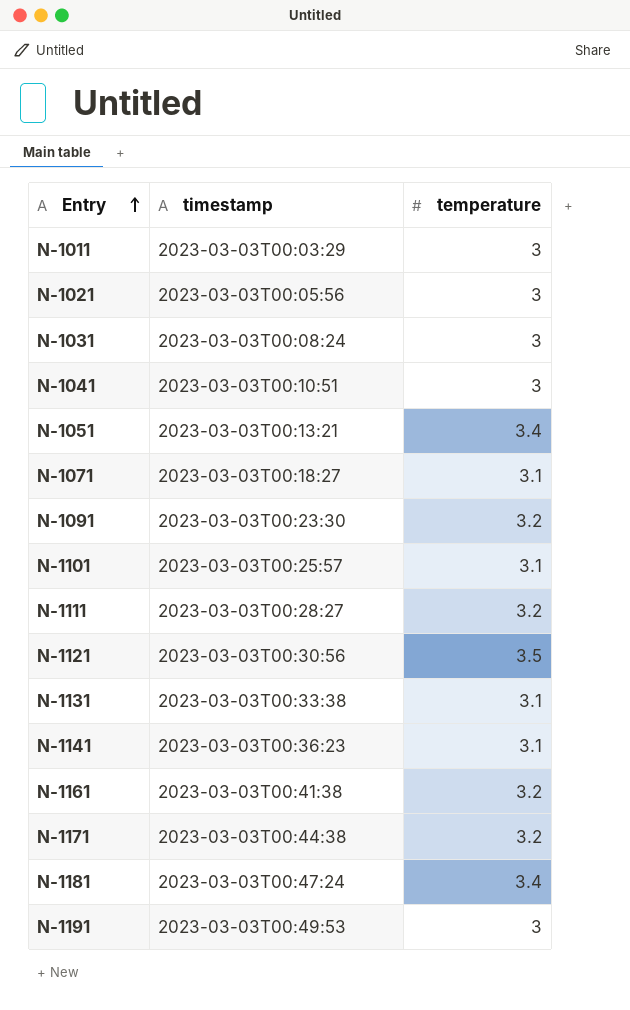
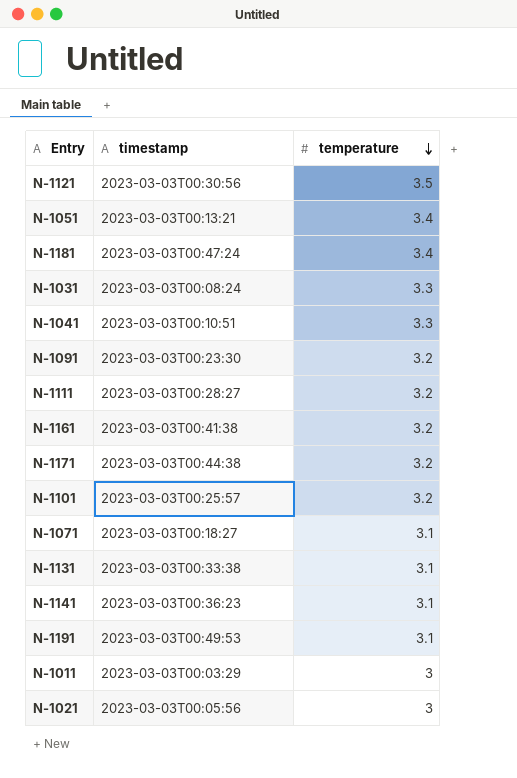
row order: Entry ascending -> temperature descending
N-1031 | temperature: 3 -> 3.3
N-1041 | temperature: 3 -> 3.3
N-1101 | temperature: 3.1 -> 3.2
N-1191 | temperature: 3 -> 3.1

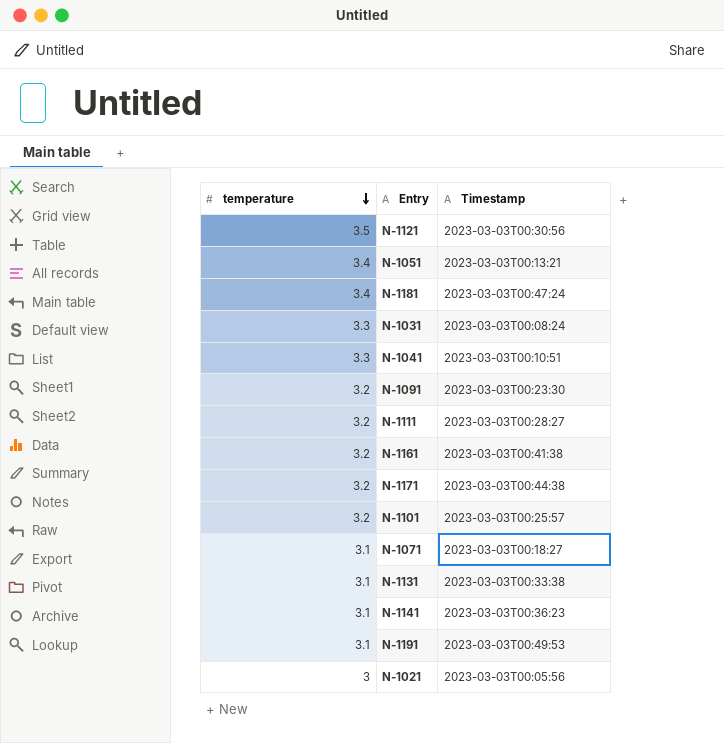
column temperature | position: 3 -> 1
column name: timestamp -> Timestamp
row N-1011: 2023-03-03T00:03:29 | 3 -> none

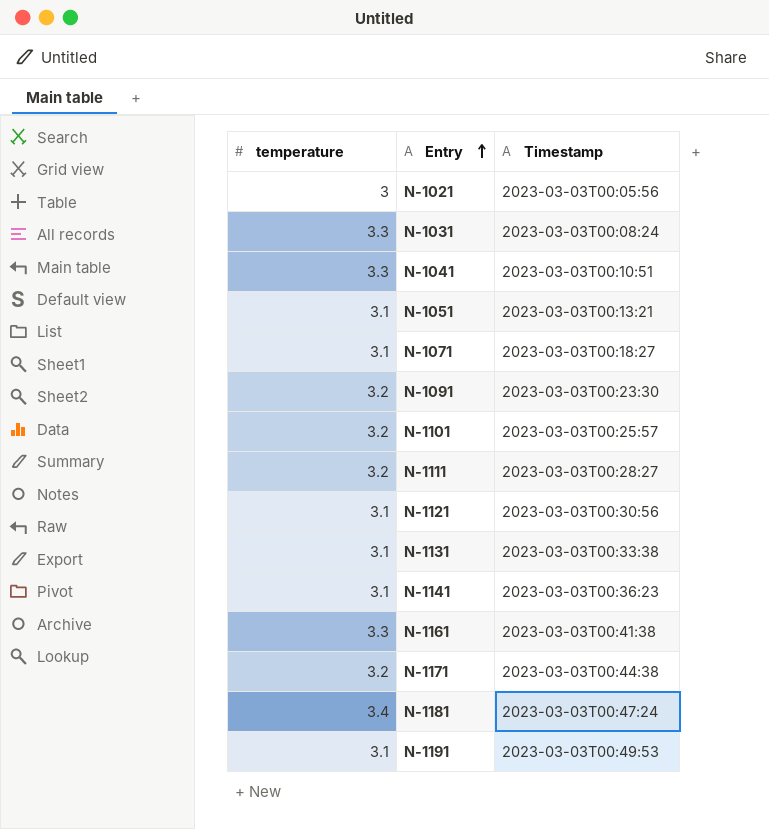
row order: temperature descending -> Entry ascending
N-1051 | temperature: 3.4 -> 3.1
N-1121 | temperature: 3.5 -> 3.1
N-1161 | temperature: 3.2 -> 3.3

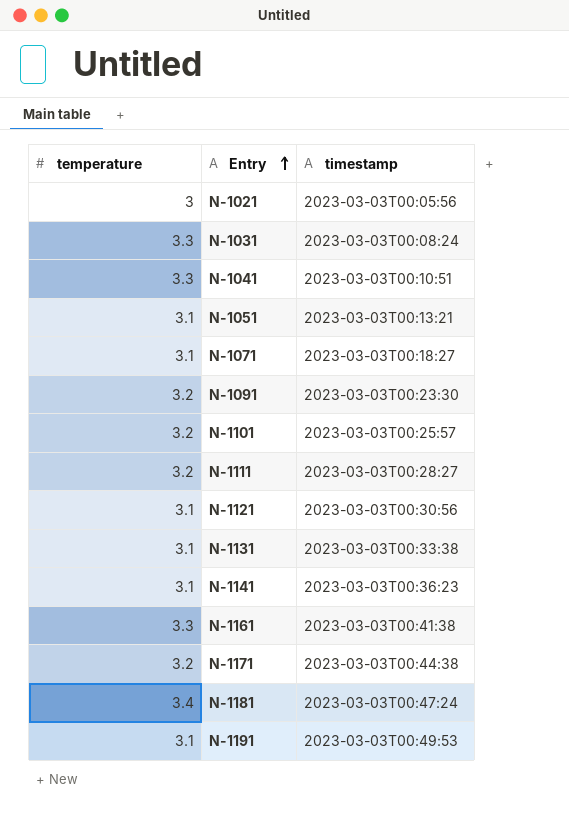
column name: Timestamp -> timestamp

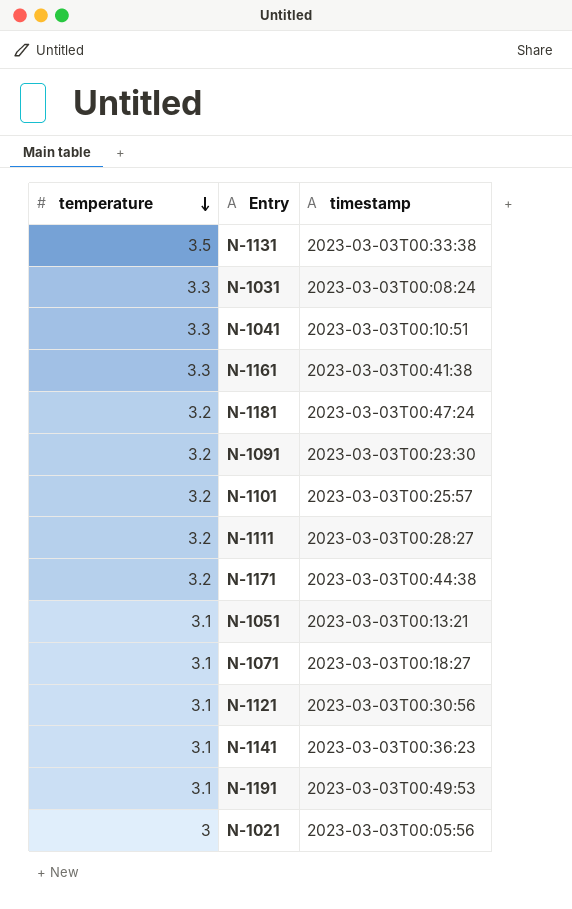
row order: Entry ascending -> temperature descending
N-1131 | temperature: 3.1 -> 3.5
N-1181 | temperature: 3.4 -> 3.2

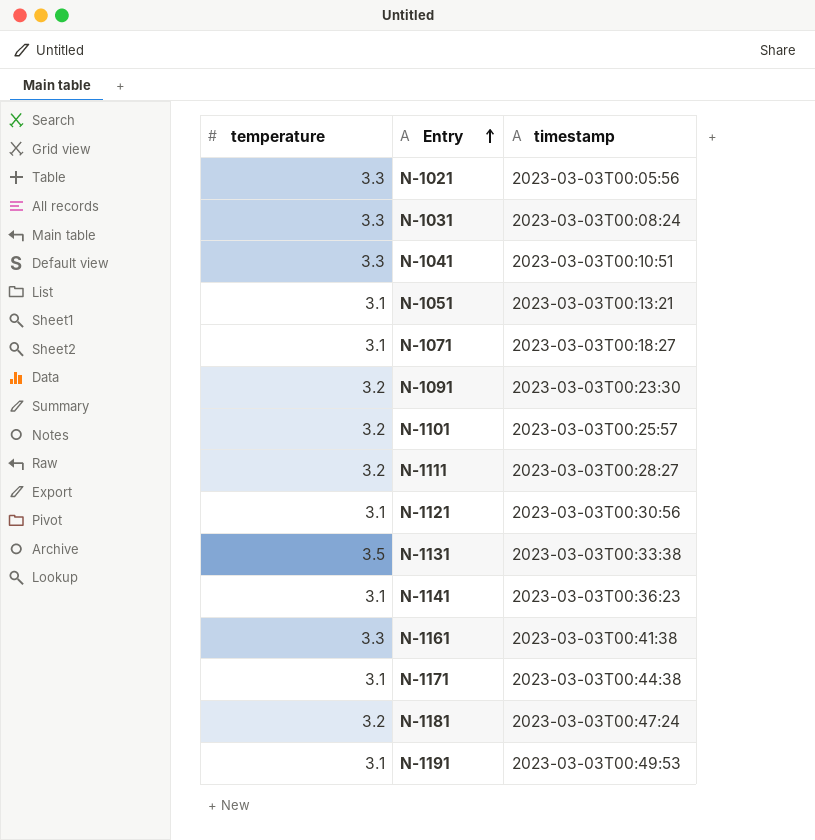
row order: temperature descending -> Entry ascending
N-1021 | temperature: 3 -> 3.3
N-1171 | temperature: 3.2 -> 3.1

